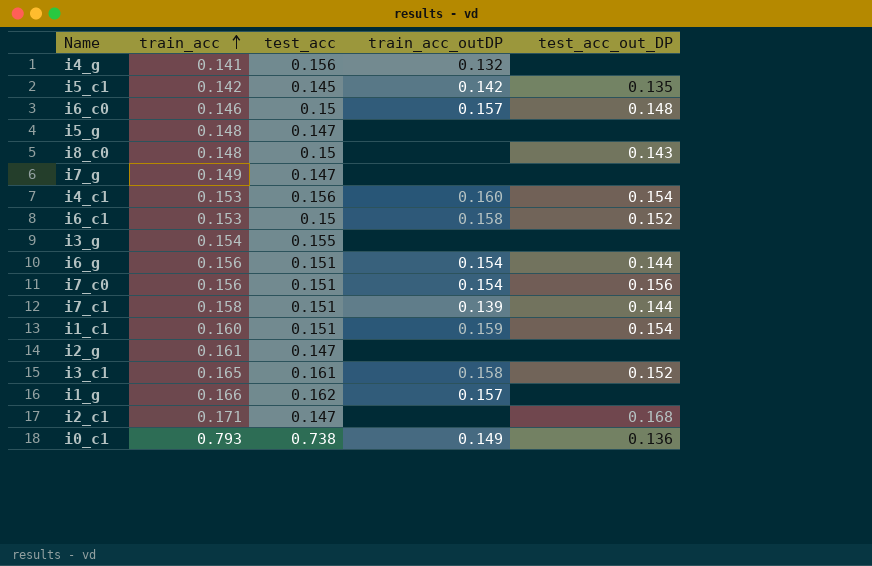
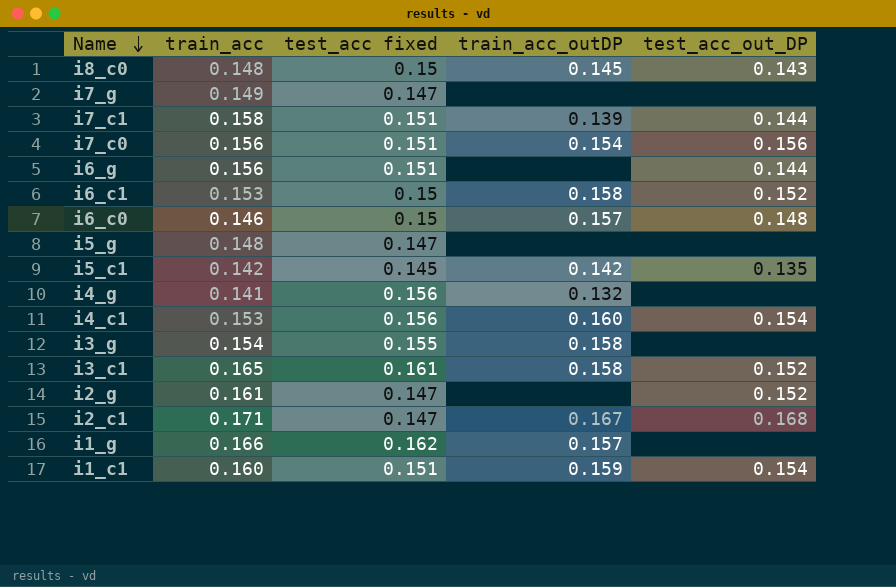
row order: train_acc ascending -> Name descending
column name: test_acc -> test_acc fixed
row i0_c1: 0.793 | 0.738 | 0.149 | 0.136 -> none
i8_c0 | train_acc_outDP: none -> 0.145
i6_g | train_acc_outDP: 0.154 -> none
i3_g | train_acc_outDP: none -> 0.158
i2_g | test_acc_out_DP: none -> 0.152
i2_c1 | train_acc_outDP: none -> 0.167

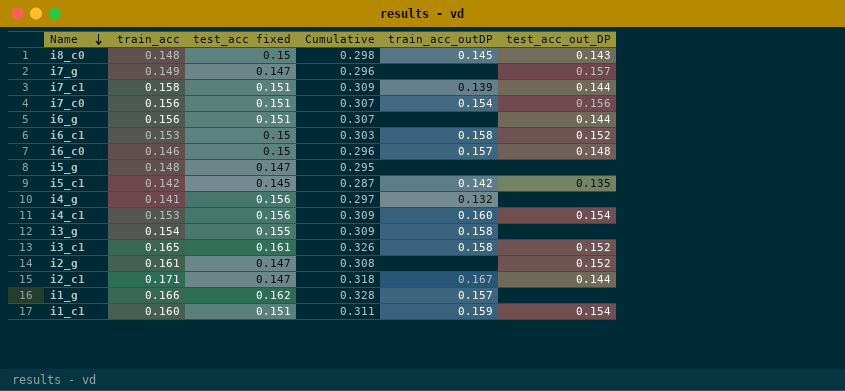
column Cumulative | formula: none -> [train_acc] + [test_acc fixed]
i7_g | test_acc_out_DP: none -> 0.157
i2_c1 | test_acc_out_DP: 0.168 -> 0.144

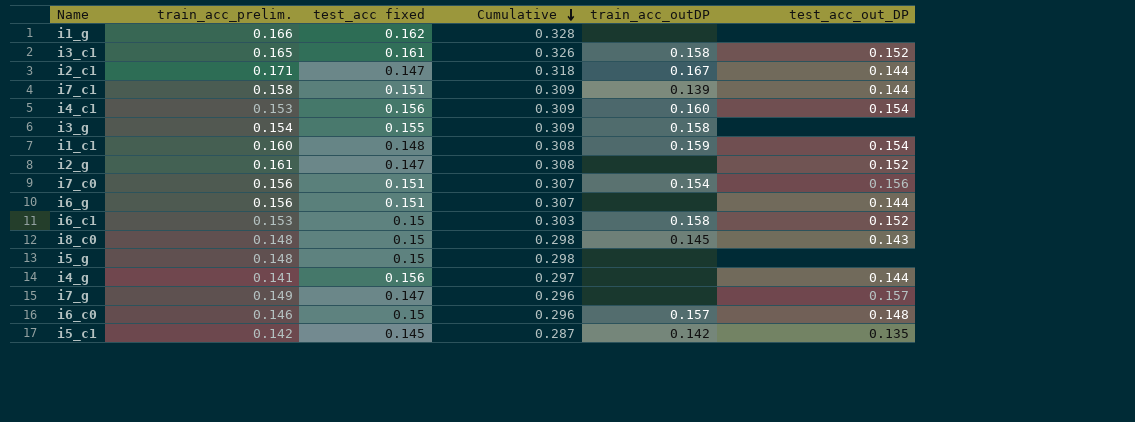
row order: Name descending -> Cumulative descending
column name: train_acc -> train_acc_prelim.
i1_g | train_acc_outDP: 0.157 -> none
i1_c1 | test_acc fixed: 0.151 -> 0.148
i1_c1 | Cumulative: 0.311 -> 0.308
i5_g | test_acc fixed: 0.147 -> 0.15
i5_g | Cumulative: 0.295 -> 0.298
i4_g | train_acc_outDP: 0.132 -> none
i4_g | test_acc_out_DP: none -> 0.144

